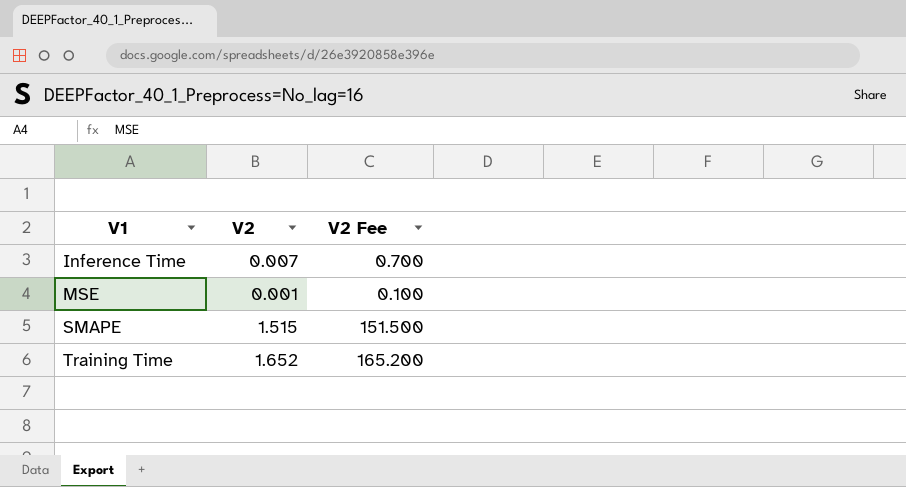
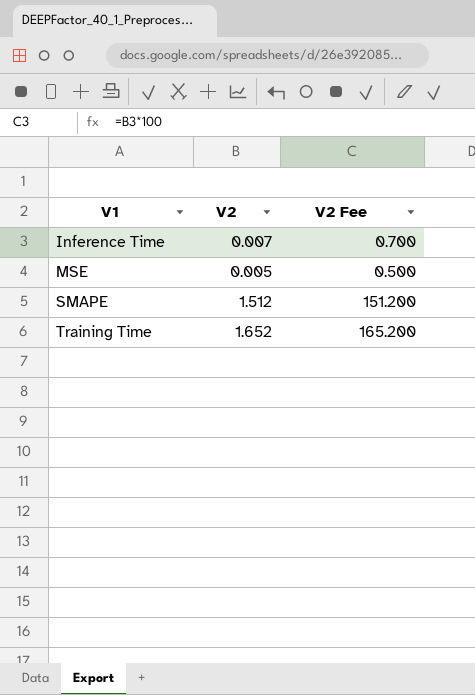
MSE | V2: 0.001 -> 0.005
MSE | V2 Fee: 0.100 -> 0.500
SMAPE | V2: 1.515 -> 1.512
SMAPE | V2 Fee: 151.500 -> 151.200

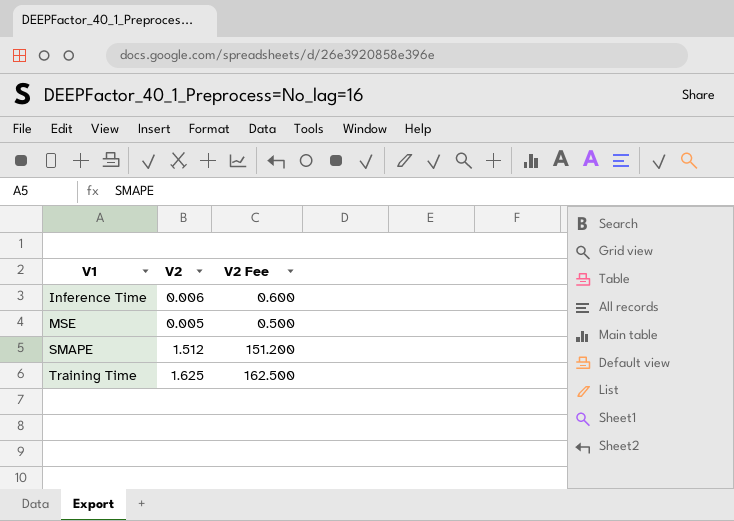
Inference Time | V2: 0.007 -> 0.006
Inference Time | V2 Fee: 0.700 -> 0.600
Training Time | V2: 1.652 -> 1.625
Training Time | V2 Fee: 165.200 -> 162.500

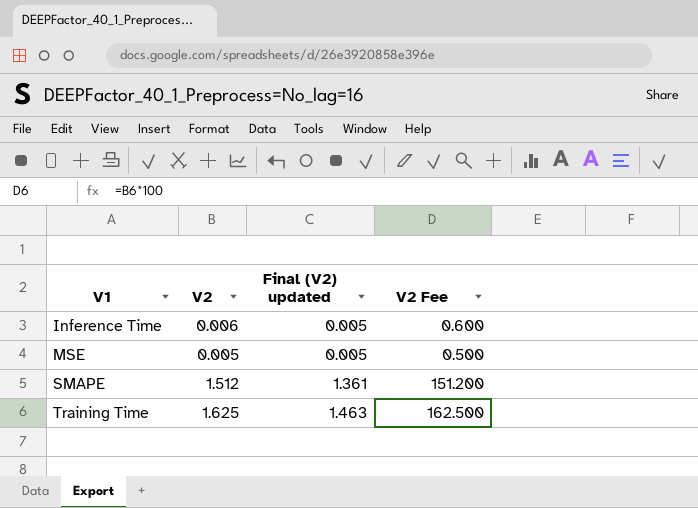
column Final (V2) updated | formula: none -> [V2] * 0.9

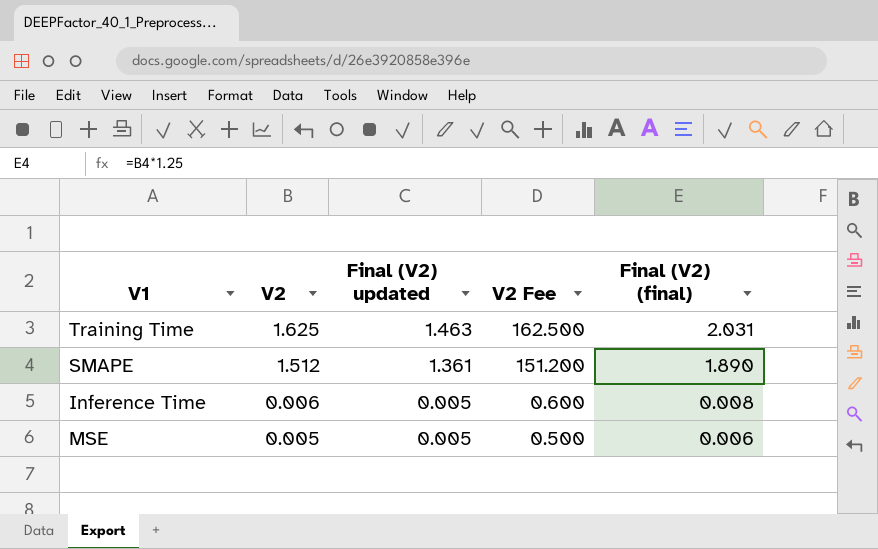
row order: V1 ascending -> V2 descending
column Final (V2) (final) | formula: none -> [V2] * 1.25

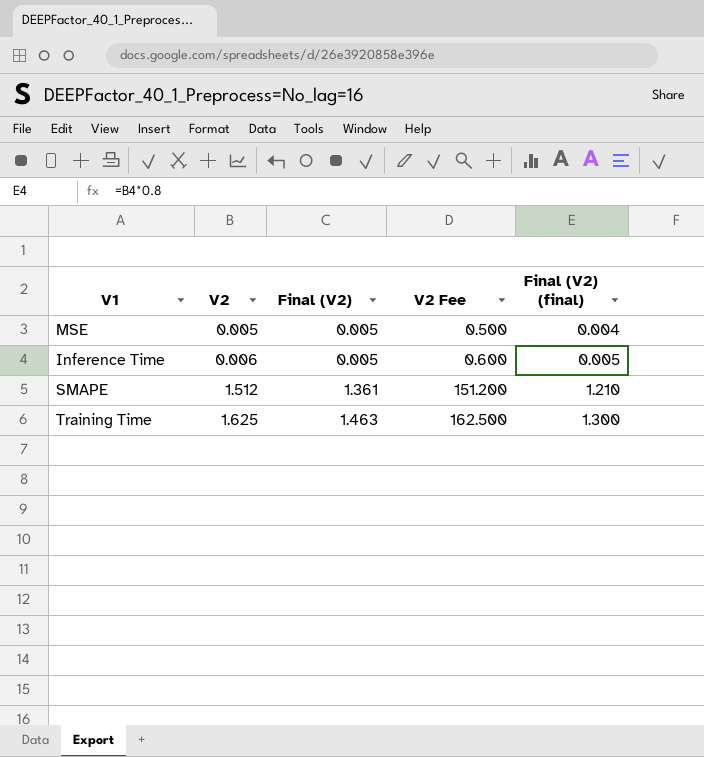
row order: V2 descending -> V2 ascending
column name: Final (V2) updated -> Final (V2)
column Final (V2) (final) | formula: [V2] * 1.25 -> [V2] * 0.8

